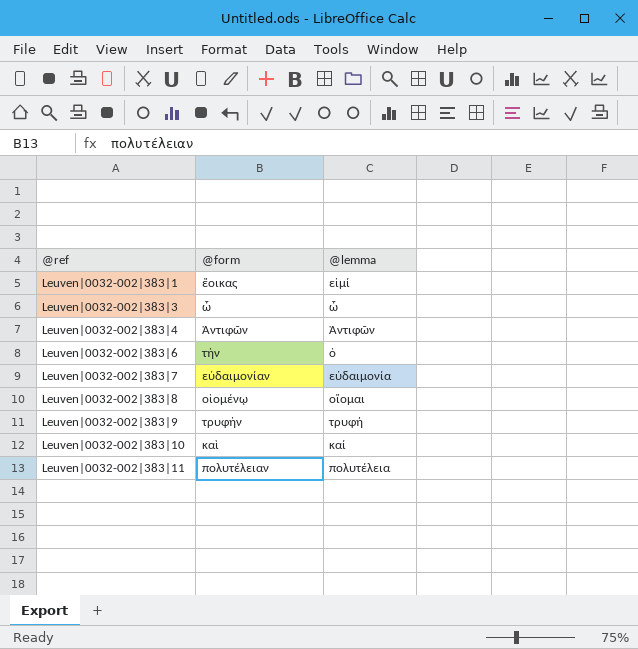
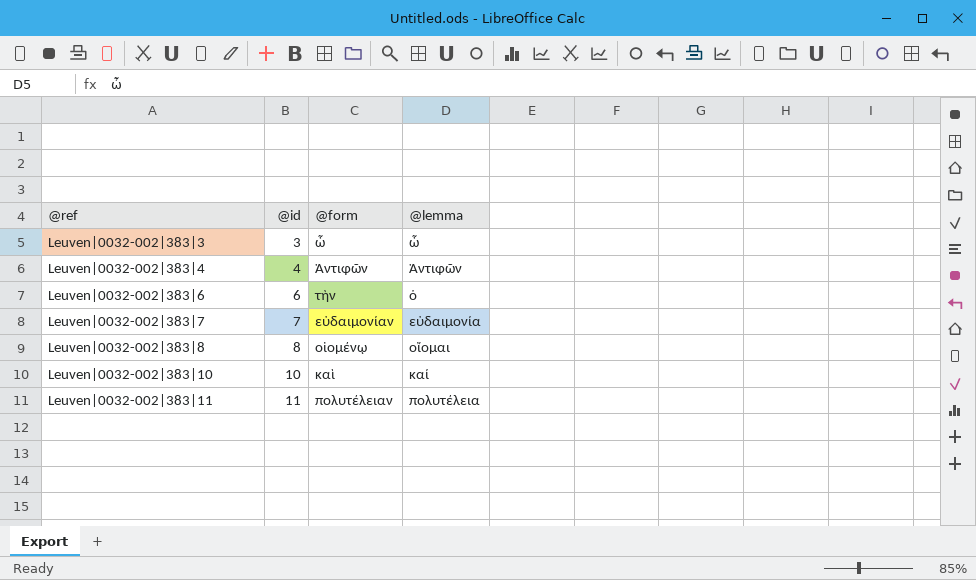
column @id | position: none -> 2
row Leuven|0032-002|383|1: ἔοικας | εἰμί -> none
row Leuven|0032-002|383|9: τρυφὴν | τρυφή -> none

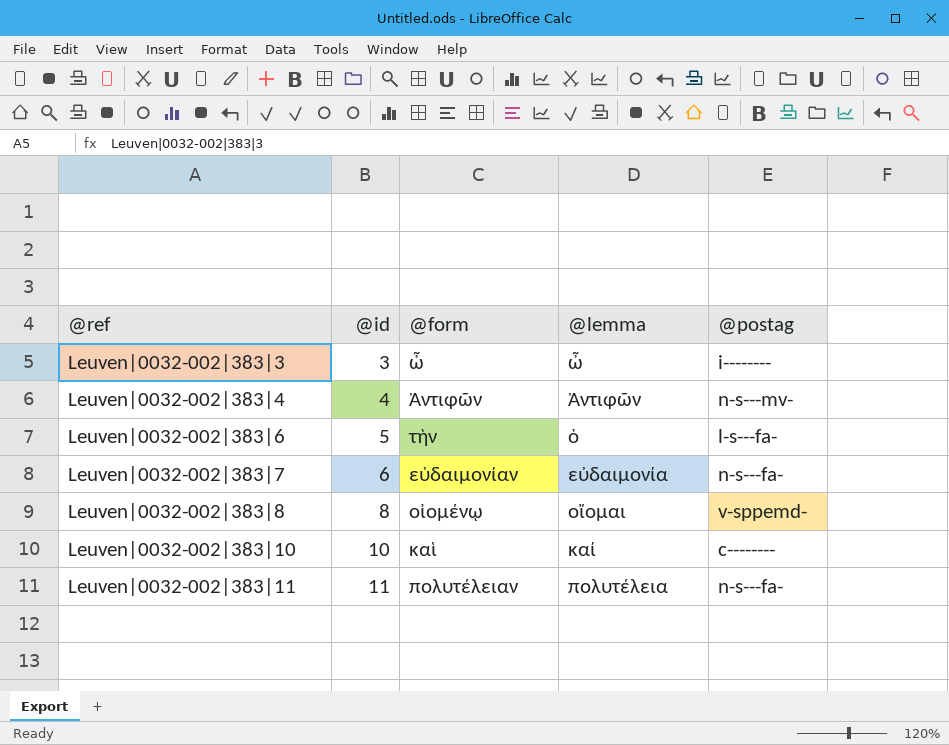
column @postag | position: none -> 5
Leuven|0032-002|383|6 | @id: 6 -> 5
Leuven|0032-002|383|7 | @id: 7 -> 6

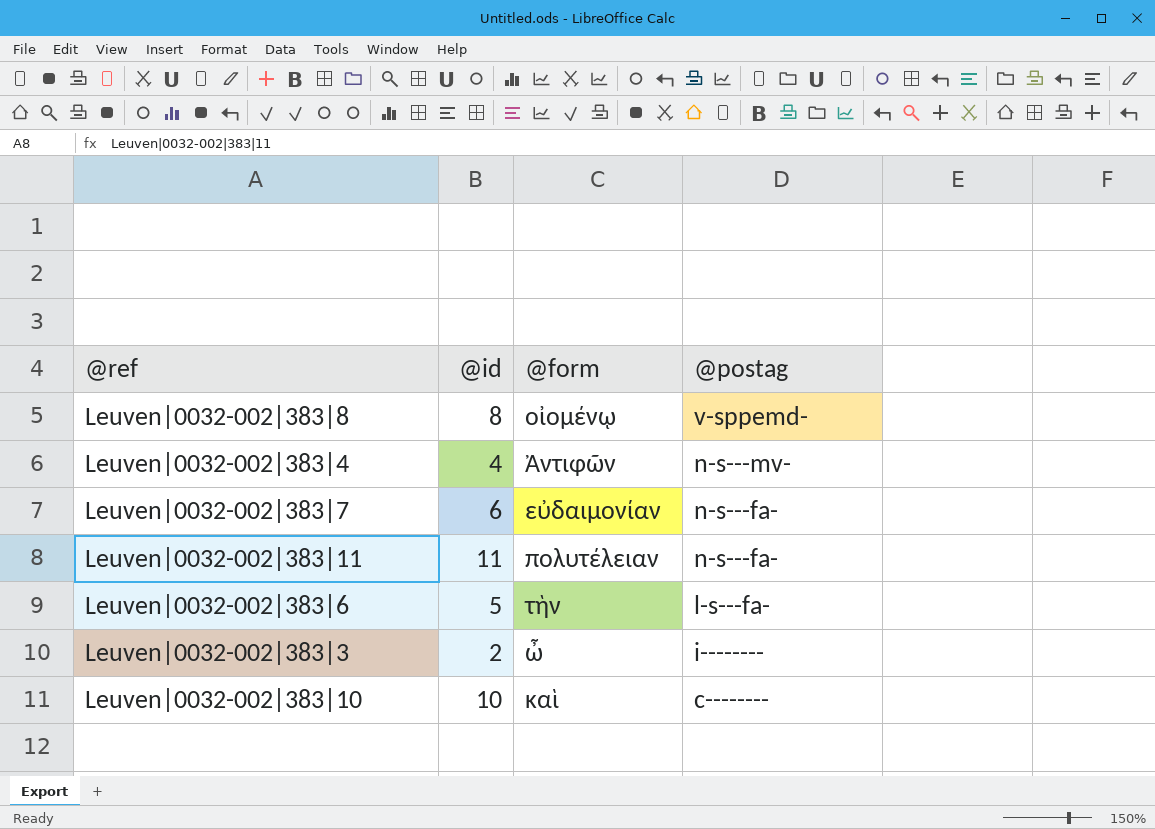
row order: @ref ascending -> @postag descending
column @lemma | position: 4 -> none
Leuven|0032-002|383|3 | @id: 3 -> 2

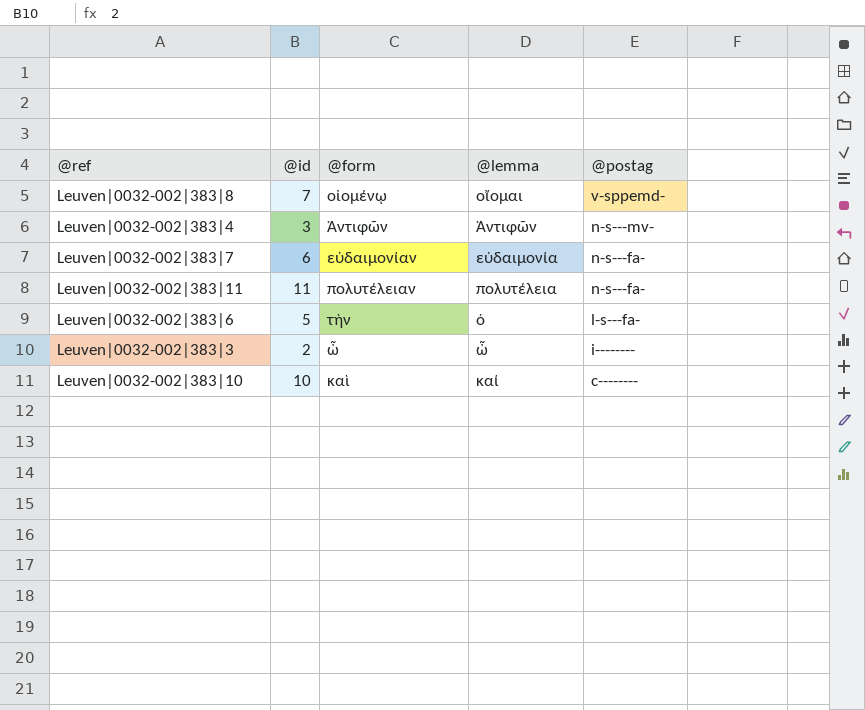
column @lemma | position: none -> 4
Leuven|0032-002|383|8 | @id: 8 -> 7
Leuven|0032-002|383|4 | @id: 4 -> 3

